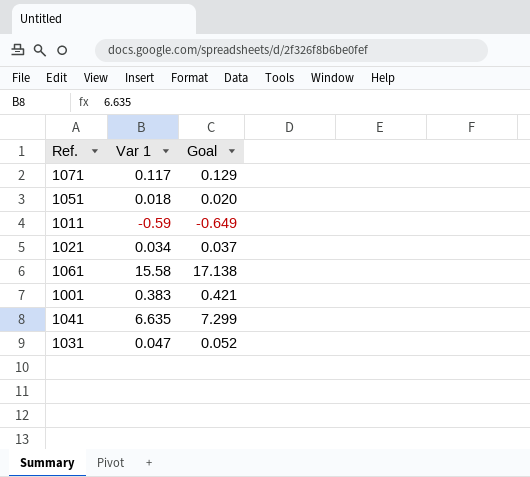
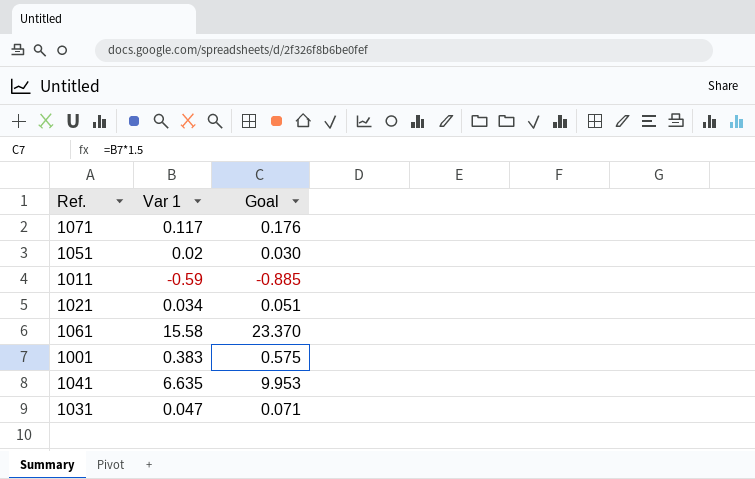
column Goal | formula: [Var 1] * 1.1 -> [Var 1] * 1.5
1051 | Var 1: 0.018 -> 0.02

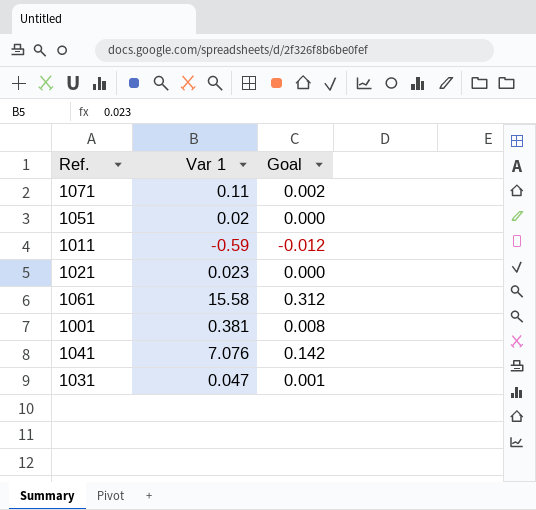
column Goal | formula: [Var 1] * 1.5 -> [Var 1] * 0.02
1071 | Var 1: 0.117 -> 0.11
1021 | Var 1: 0.034 -> 0.023
1001 | Var 1: 0.383 -> 0.381
1041 | Var 1: 6.635 -> 7.076

